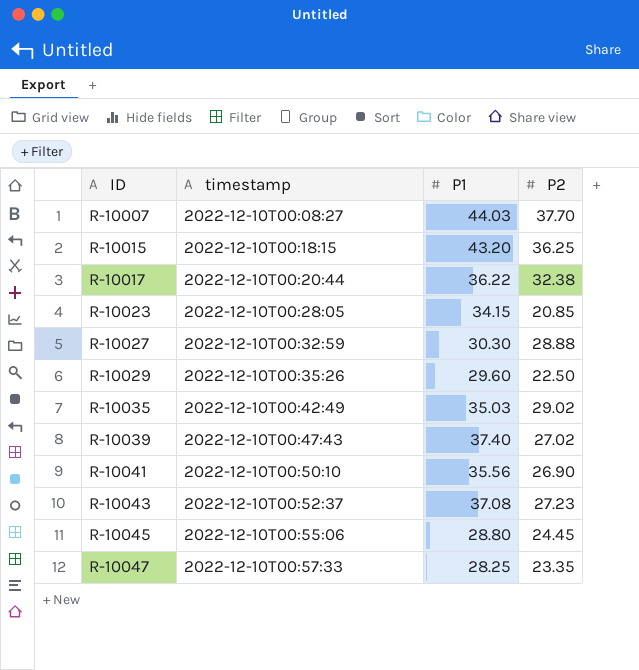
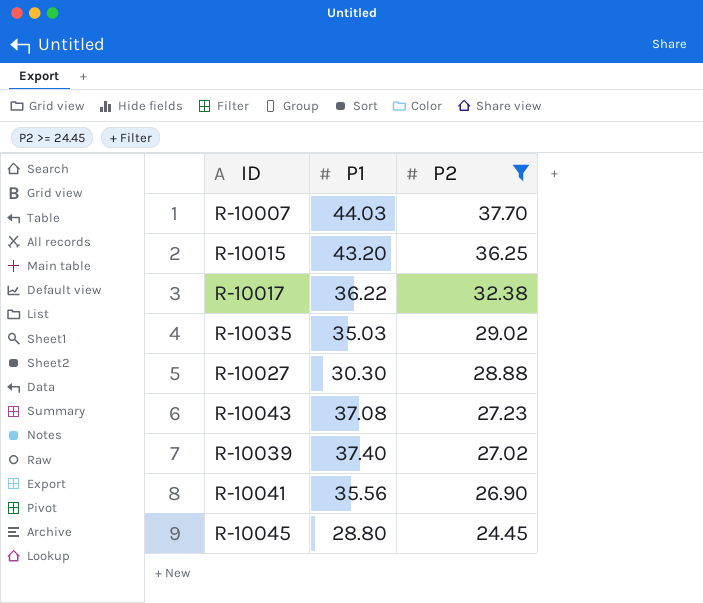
filter: none -> P2 >= 24.45
row order: ID ascending -> P2 descending
column timestamp | position: 2 -> none

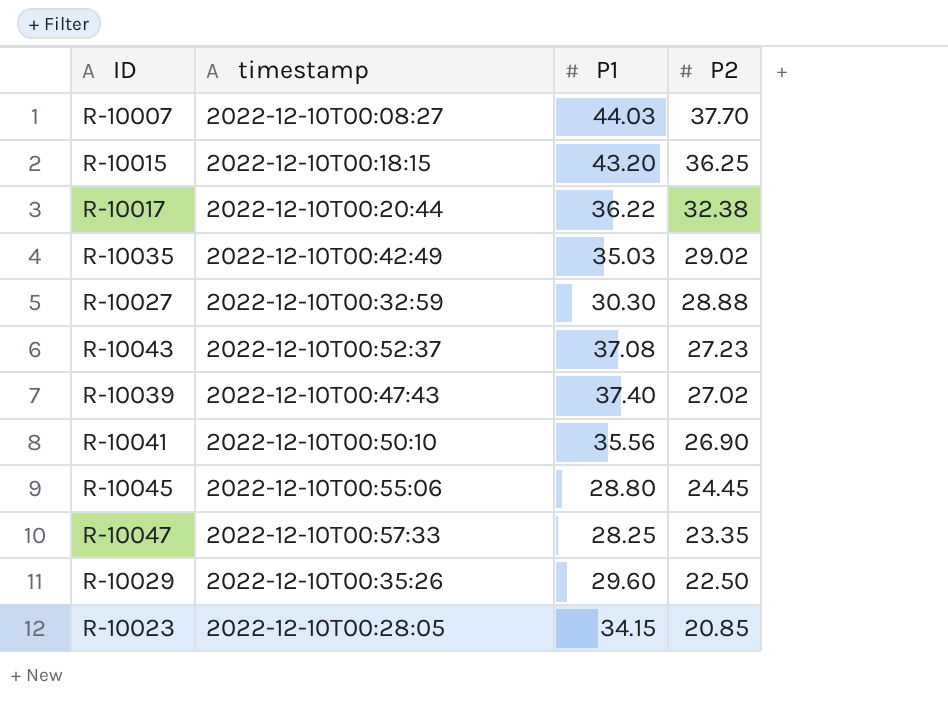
filter: P2 >= 24.45 -> none
column timestamp | position: none -> 2

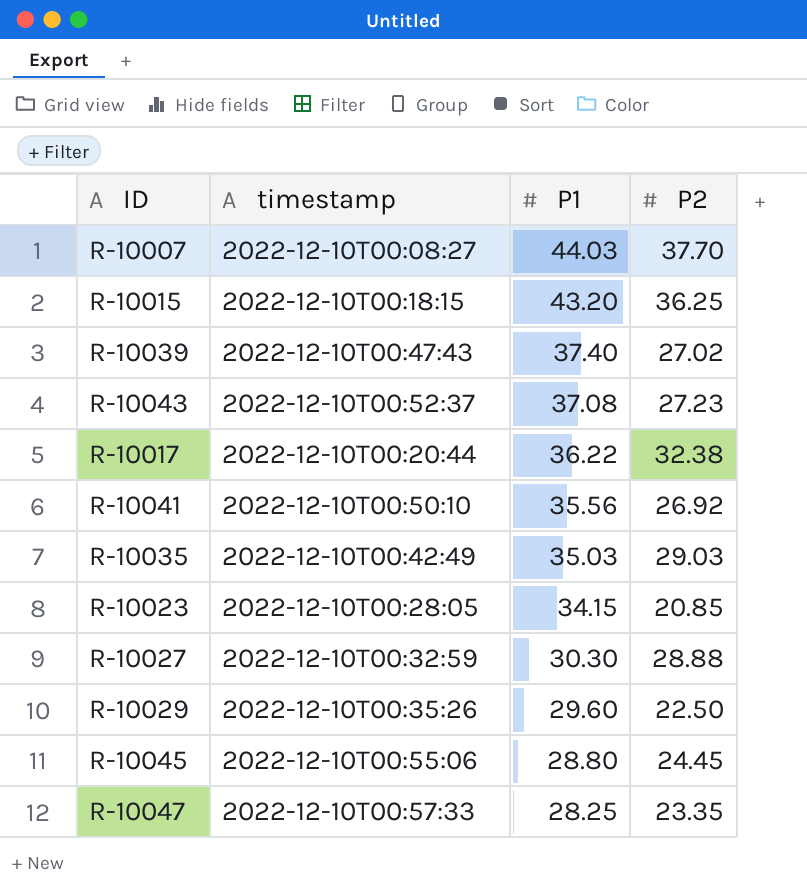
row order: P2 descending -> P1 descending
R-10041 | P2: 26.90 -> 26.92
R-10035 | P2: 29.02 -> 29.03

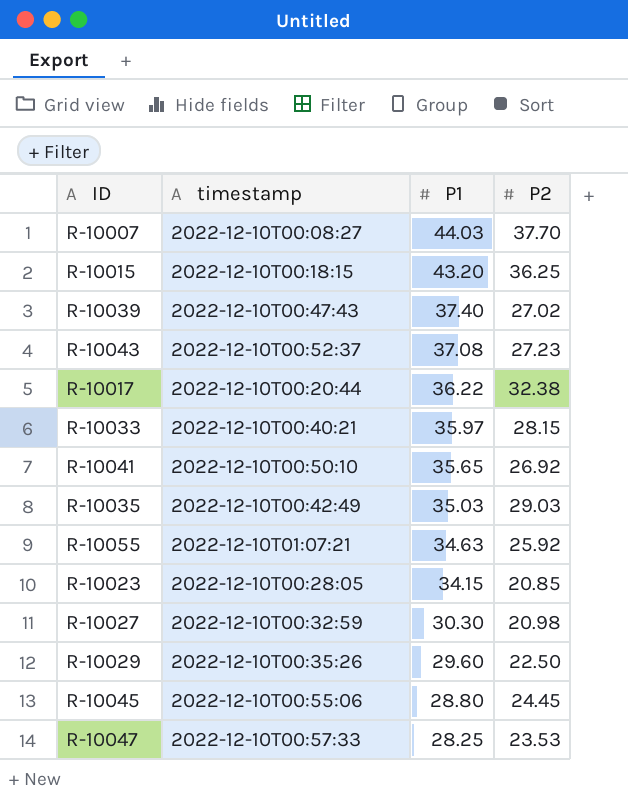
row R-10033: none -> 2022-12-10T00:40:21 | 35.97 | 28.15
R-10041 | P1: 35.56 -> 35.65
row R-10055: none -> 2022-12-10T01:07:21 | 34.63 | 25.92
R-10027 | P2: 28.88 -> 20.98
R-10047 | P2: 23.35 -> 23.53

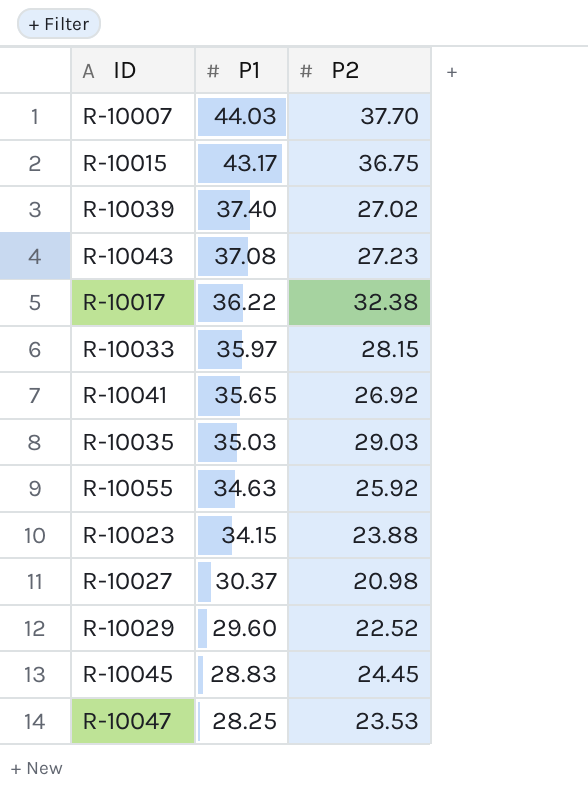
column timestamp | position: 2 -> none
R-10015 | P1: 43.20 -> 43.17
R-10015 | P2: 36.25 -> 36.75
R-10023 | P2: 20.85 -> 23.88
R-10027 | P1: 30.30 -> 30.37
R-10029 | P2: 22.50 -> 22.52
R-10045 | P1: 28.80 -> 28.83

